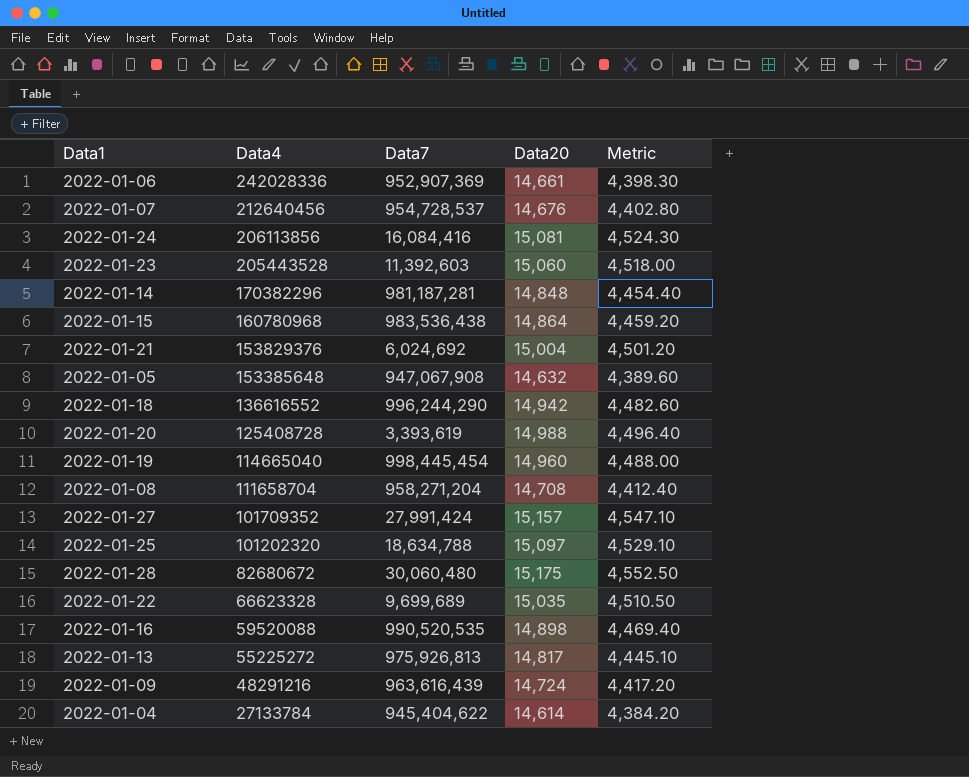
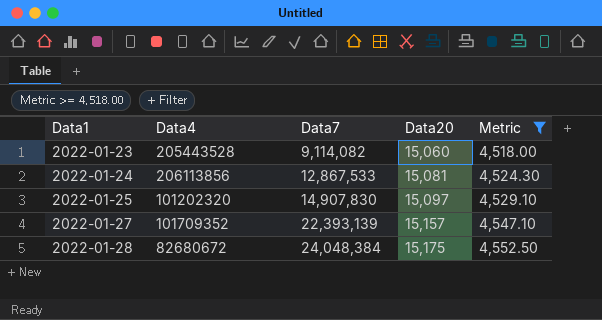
filter: none -> Metric >= 4,518.00
row order: Data4 descending -> Data1 ascending
2022-01-23 | Data7: 11,392,603 -> 9,114,082
2022-01-24 | Data7: 16,084,416 -> 12,867,533
2022-01-25 | Data7: 18,634,788 -> 14,907,830
2022-01-27 | Data7: 27,991,424 -> 22,393,139
2022-01-28 | Data7: 30,060,480 -> 24,048,384

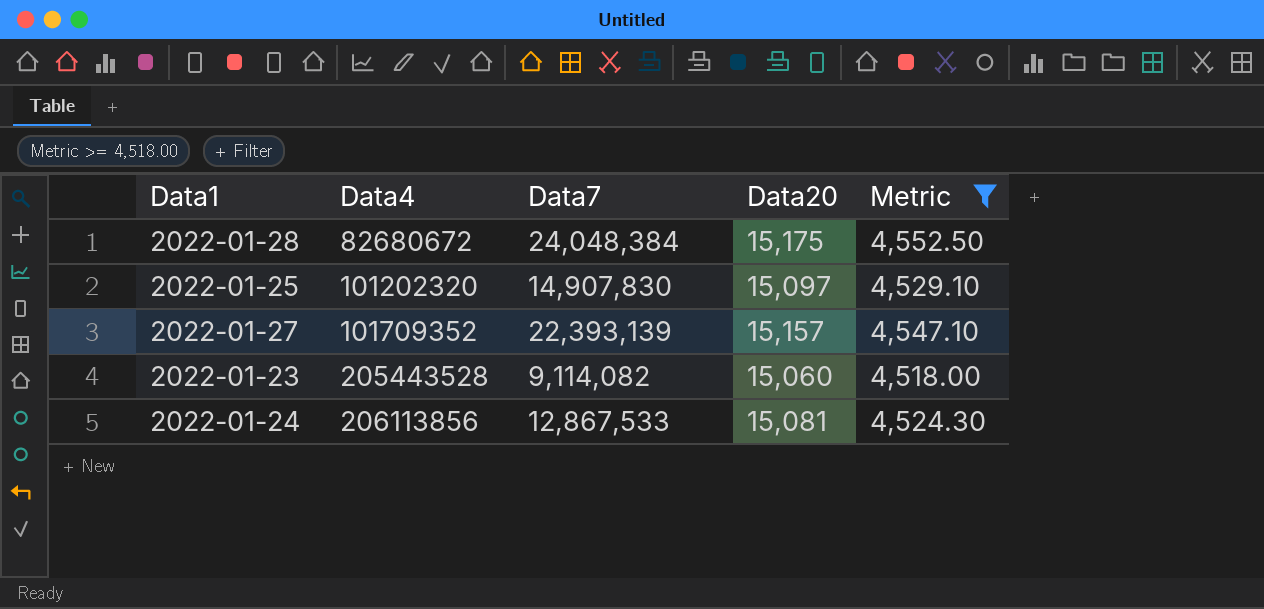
row order: Data1 ascending -> Data4 ascending

